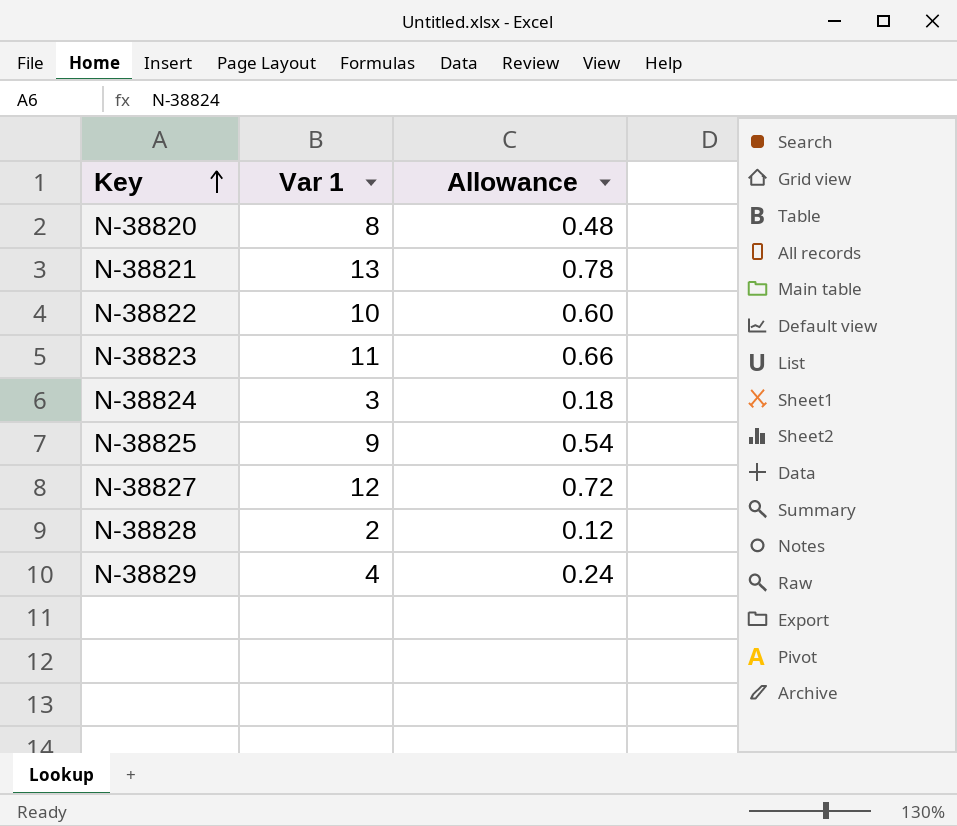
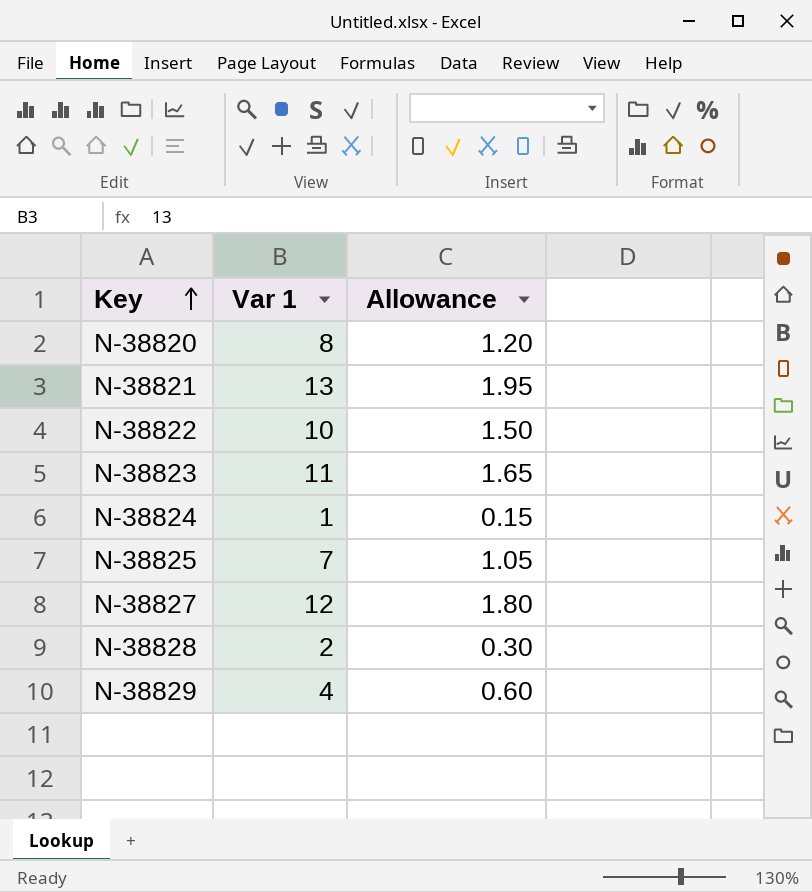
column Allowance | formula: [Var 1] * 0.06 -> [Var 1] * 0.15
N-38824 | Var 1: 3 -> 1
N-38825 | Var 1: 9 -> 7

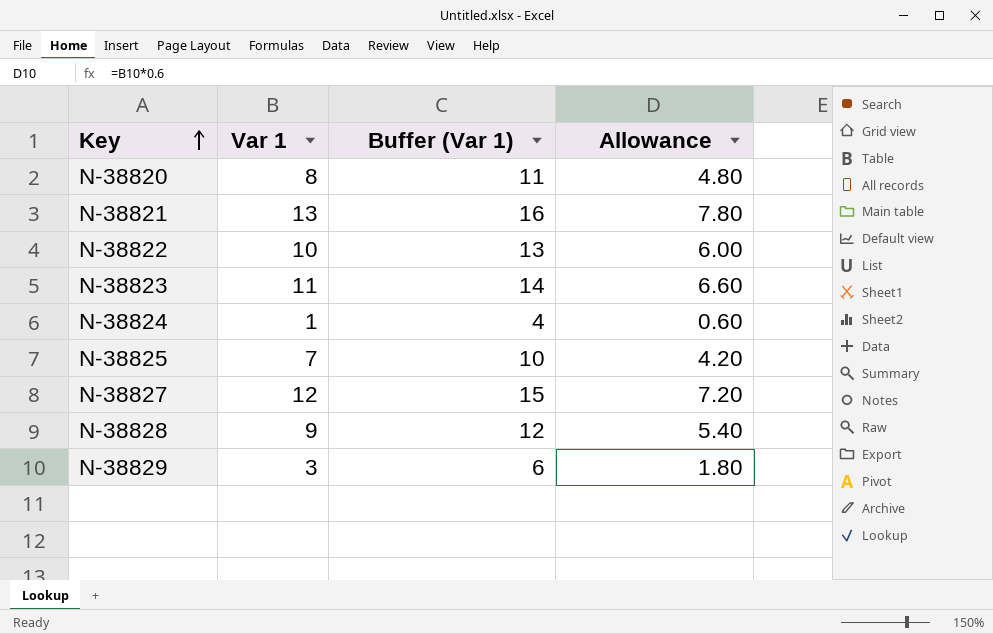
column Buffer (Var 1) | formula: none -> [Var 1] + 3
column Allowance | formula: [Var 1] * 0.15 -> [Var 1] * 0.6
N-38828 | Var 1: 2 -> 9
N-38829 | Var 1: 4 -> 3

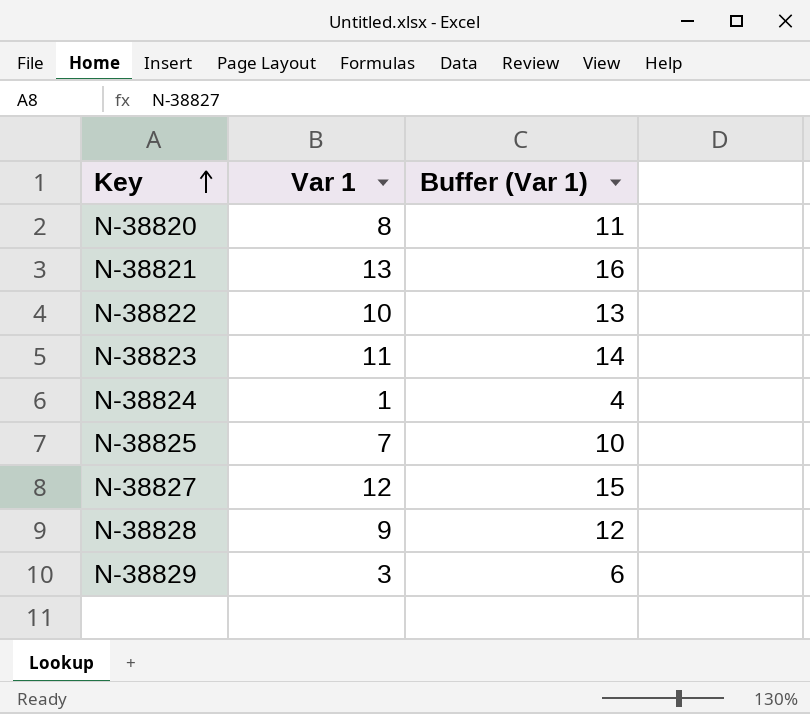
column Allowance | formula: [Var 1] * 0.6 -> none

